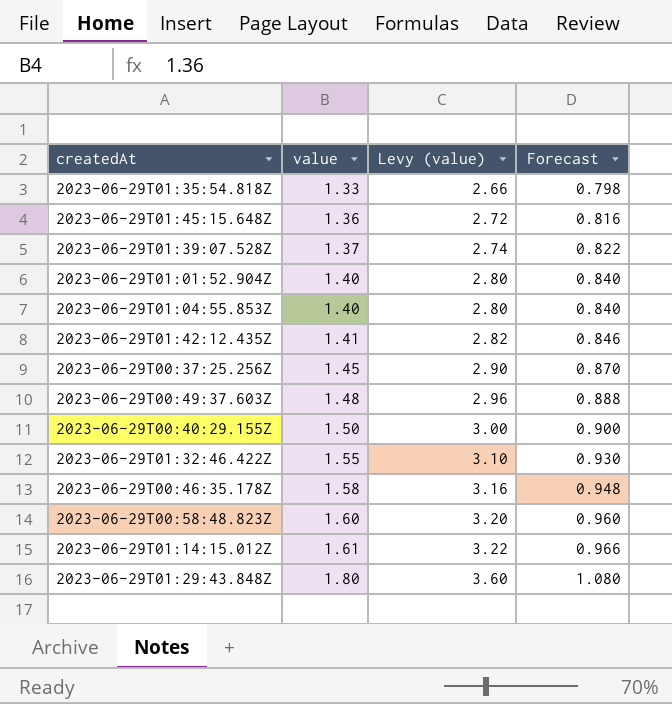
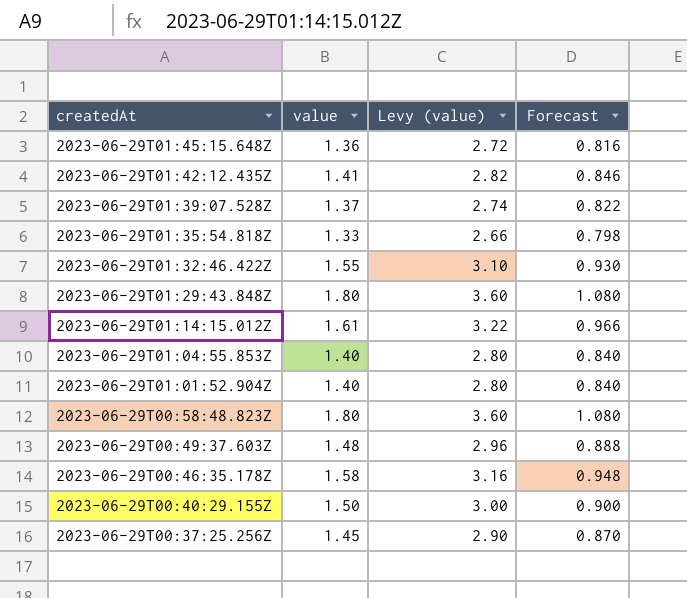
row order: value ascending -> createdAt descending
2023-06-29T00:58:48.823Z | value: 1.60 -> 1.80
2023-06-29T00:58:48.823Z | Levy (value): 3.20 -> 3.60
2023-06-29T00:58:48.823Z | Forecast: 0.960 -> 1.080

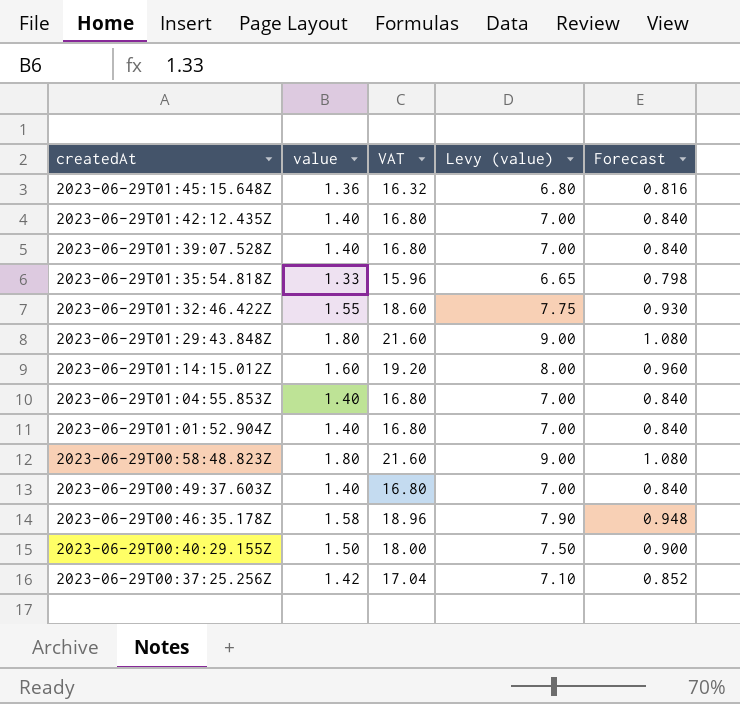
column VAT | formula: none -> [value] * 12
column Levy (value) | formula: [value] * 2 -> [value] * 5
2023-06-29T01:42:12.435Z | value: 1.41 -> 1.40
2023-06-29T01:42:12.435Z | Forecast: 0.846 -> 0.840
2023-06-29T01:39:07.528Z | value: 1.37 -> 1.40
2023-06-29T01:39:07.528Z | Forecast: 0.822 -> 0.840
2023-06-29T01:14:15.012Z | value: 1.61 -> 1.60
2023-06-29T01:14:15.012Z | Forecast: 0.966 -> 0.960
2023-06-29T00:49:37.603Z | value: 1.48 -> 1.40
2023-06-29T00:49:37.603Z | Forecast: 0.888 -> 0.840
2023-06-29T00:37:25.256Z | value: 1.45 -> 1.42
2023-06-29T00:37:25.256Z | Forecast: 0.870 -> 0.852

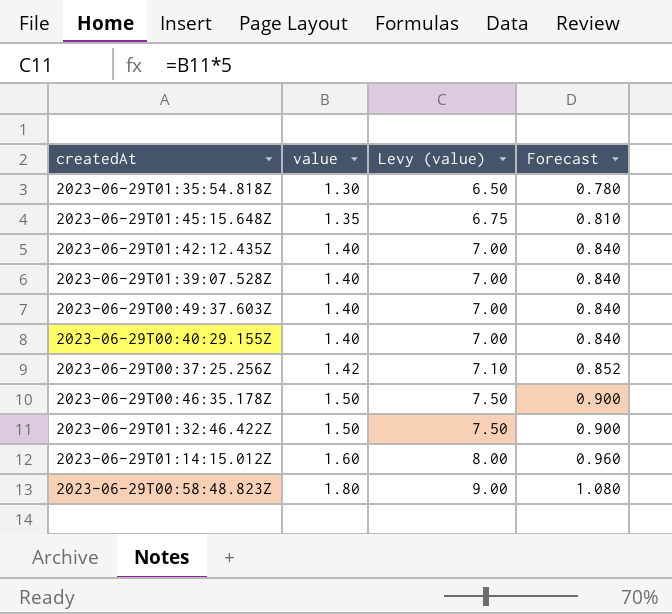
row order: createdAt descending -> value ascending
column VAT | formula: [value] * 12 -> none
row 2023-06-29T01:29:43.848Z: 1.80 | 21.60 | 9.00 | 1.080 -> none
row 2023-06-29T01:04:55.853Z: 1.40 | 16.80 | 7.00 | 0.840 -> none
row 2023-06-29T01:01:52.904Z: 1.40 | 16.80 | 7.00 | 0.840 -> none
2023-06-29T01:35:54.818Z | value: 1.33 -> 1.30
2023-06-29T01:35:54.818Z | Levy (value): 6.65 -> 6.50
2023-06-29T01:35:54.818Z | Forecast: 0.798 -> 0.780
2023-06-29T01:45:15.648Z | value: 1.36 -> 1.35
2023-06-29T01:45:15.648Z | Levy (value): 6.80 -> 6.75
2023-06-29T01:45:15.648Z | Forecast: 0.816 -> 0.810
2023-06-29T00:40:29.155Z | value: 1.50 -> 1.40
2023-06-29T00:40:29.155Z | Levy (value): 7.50 -> 7.00
2023-06-29T00:40:29.155Z | Forecast: 0.900 -> 0.840
2023-06-29T00:46:35.178Z | value: 1.58 -> 1.50
2023-06-29T00:46:35.178Z | Levy (value): 7.90 -> 7.50
2023-06-29T00:46:35.178Z | Forecast: 0.948 -> 0.900
2023-06-29T01:32:46.422Z | value: 1.55 -> 1.50
2023-06-29T01:32:46.422Z | Levy (value): 7.75 -> 7.50
2023-06-29T01:32:46.422Z | Forecast: 0.930 -> 0.900

